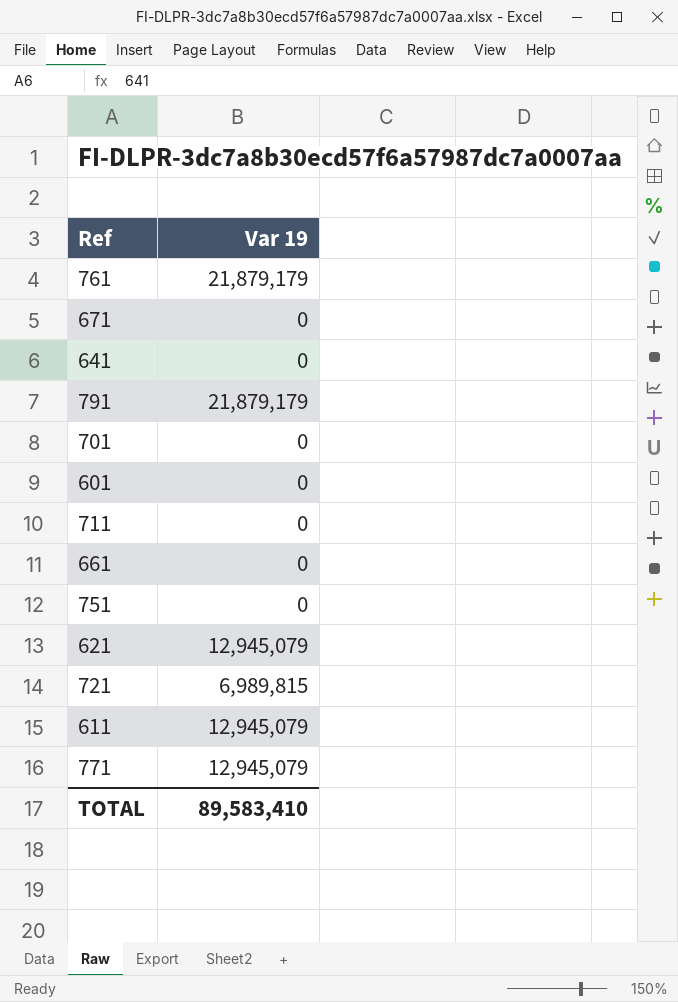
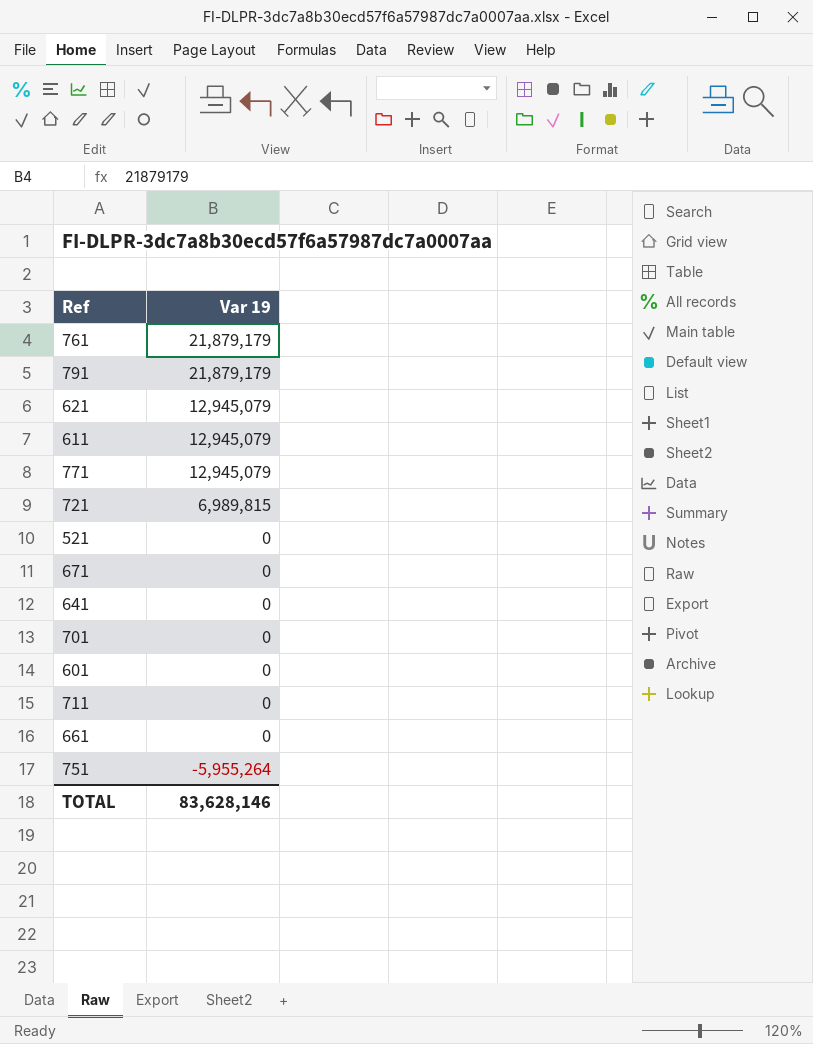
row order: none -> Var 19 descending
row 521: none -> 0
751 | Var 19: 0 -> -5,955,264
TOTAL | Var 19: 89,583,410 -> 83,628,146

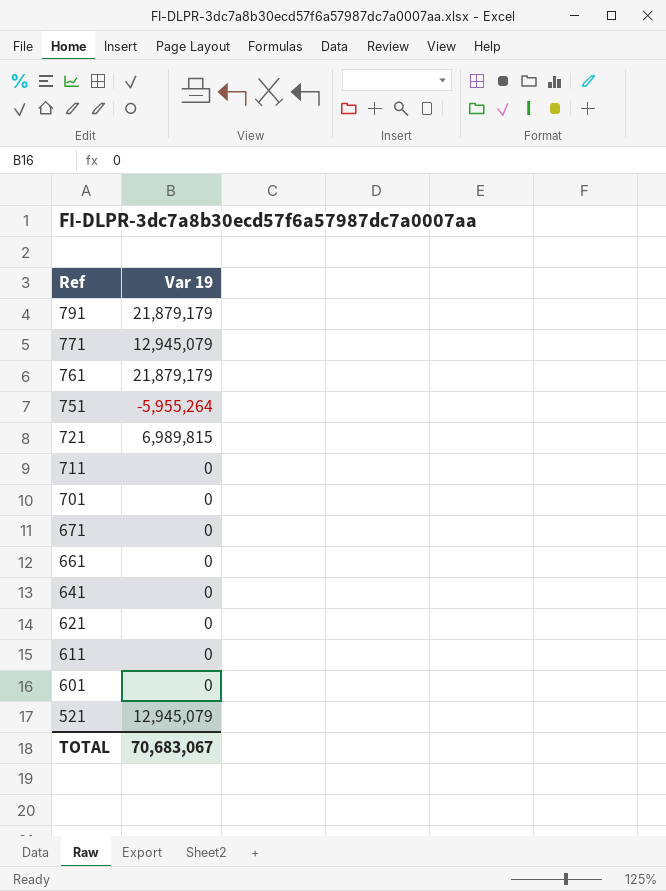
row order: Var 19 descending -> Ref descending
621 | Var 19: 12,945,079 -> 0
611 | Var 19: 12,945,079 -> 0
521 | Var 19: 0 -> 12,945,079
TOTAL | Var 19: 83,628,146 -> 70,683,067

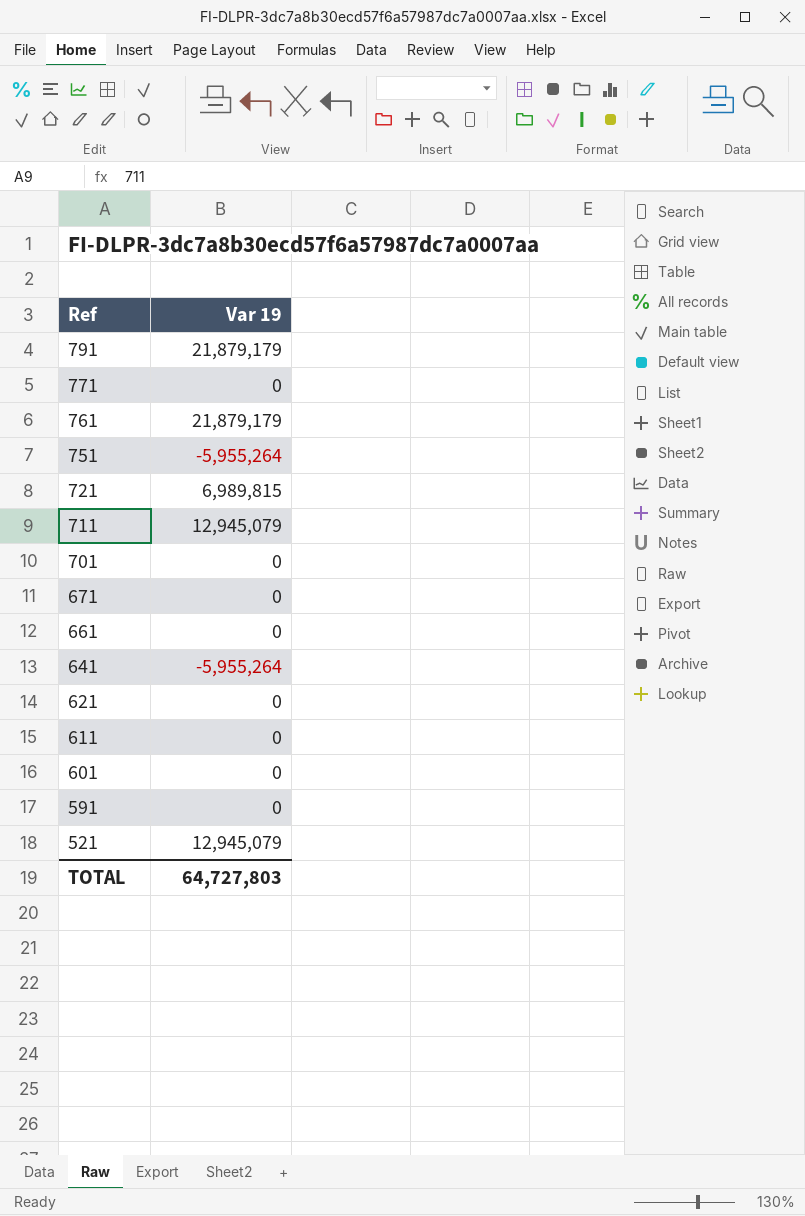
771 | Var 19: 12,945,079 -> 0
711 | Var 19: 0 -> 12,945,079
641 | Var 19: 0 -> -5,955,264
row 591: none -> 0
TOTAL | Var 19: 70,683,067 -> 64,727,803

